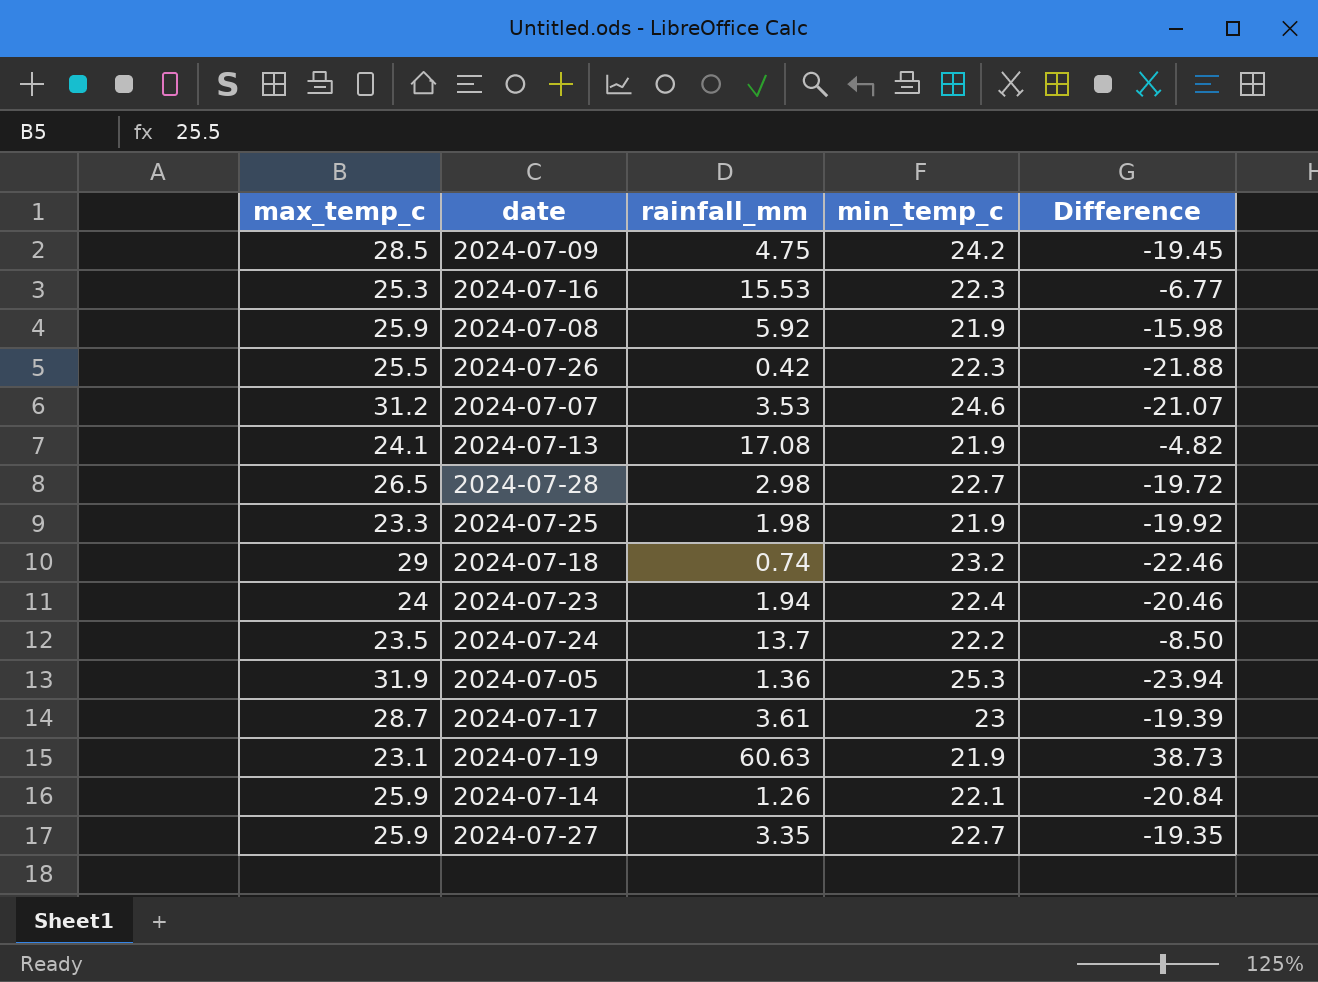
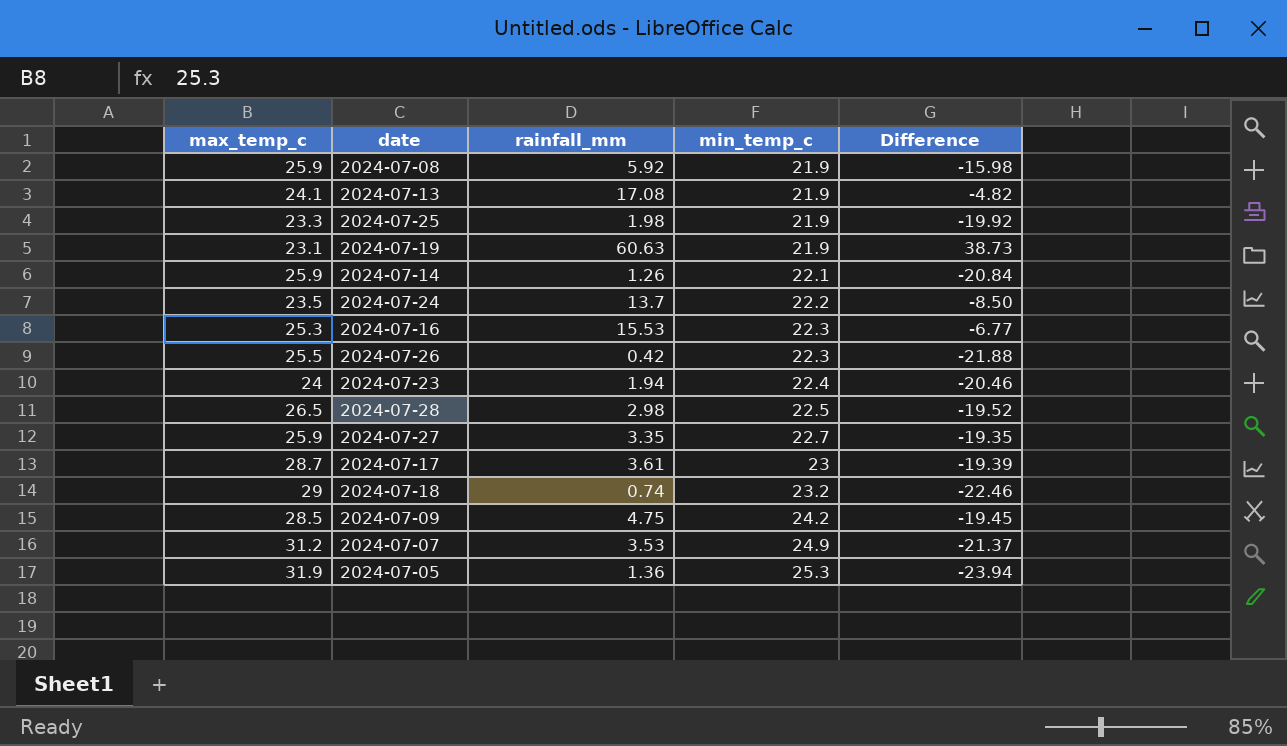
row order: none -> min_temp_c ascending
2024-07-28 | min_temp_c: 22.7 -> 22.5
2024-07-28 | Difference: -19.72 -> -19.52
2024-07-07 | min_temp_c: 24.6 -> 24.9
2024-07-07 | Difference: -21.07 -> -21.37

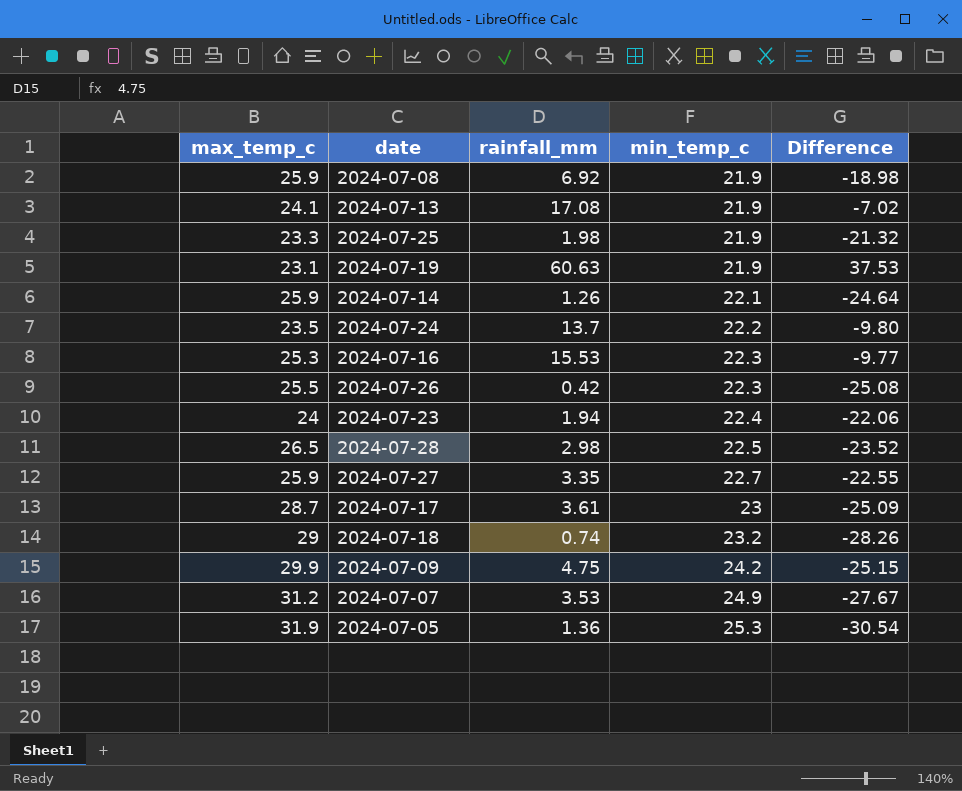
column Difference | formula: [rainfall_mm] - [min_temp_c] -> [rainfall_mm] - [max_temp_c]
2024-07-08 | rainfall_mm: 5.92 -> 6.92
2024-07-09 | max_temp_c: 28.5 -> 29.9

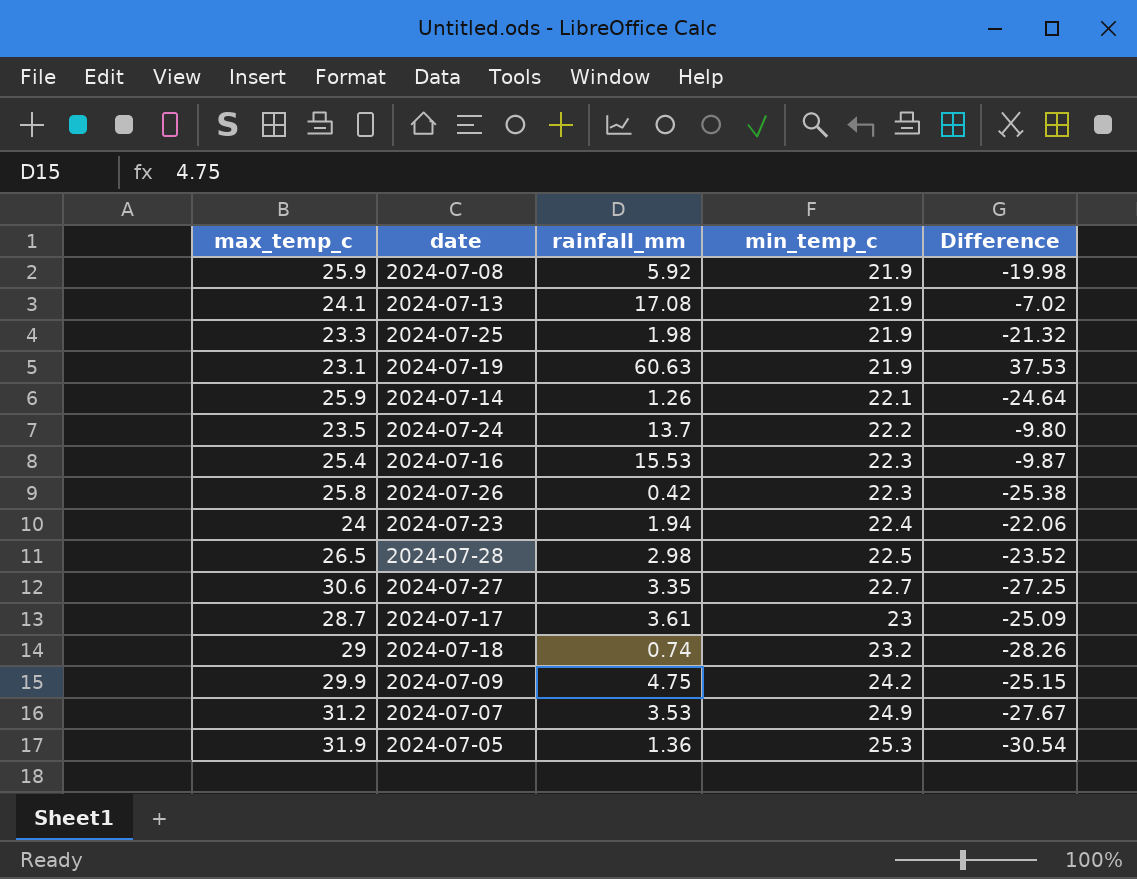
2024-07-08 | rainfall_mm: 6.92 -> 5.92
2024-07-08 | Difference: -18.98 -> -19.98
2024-07-16 | max_temp_c: 25.3 -> 25.4
2024-07-16 | Difference: -9.77 -> -9.87
2024-07-26 | max_temp_c: 25.5 -> 25.8
2024-07-26 | Difference: -25.08 -> -25.38
2024-07-27 | max_temp_c: 25.9 -> 30.6
2024-07-27 | Difference: -22.55 -> -27.25

